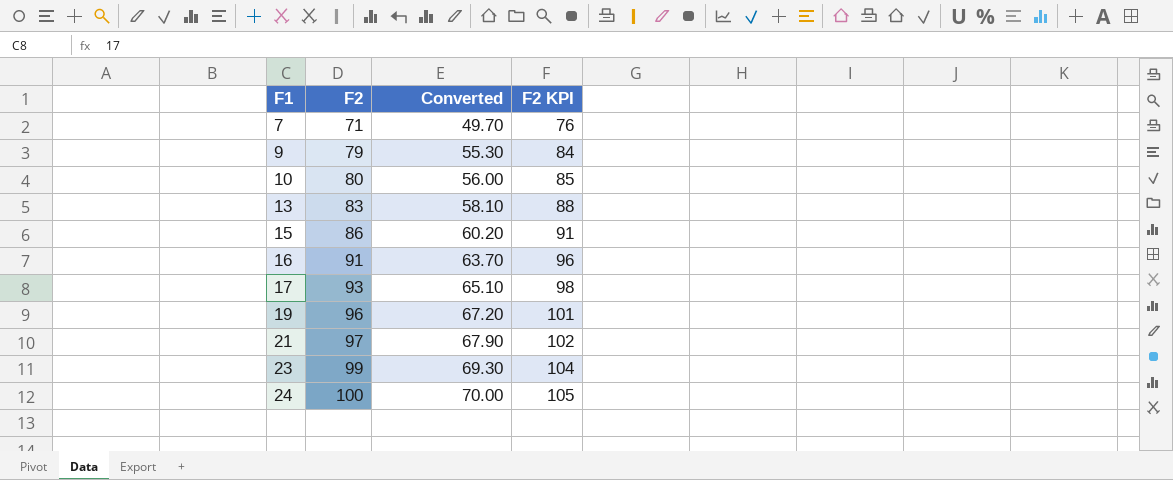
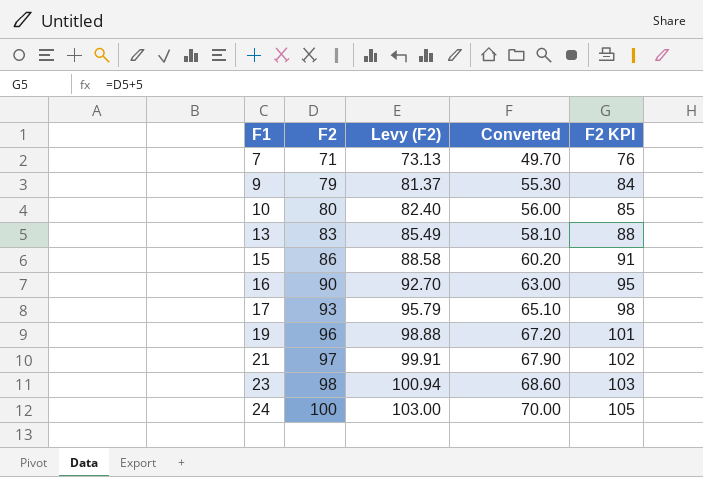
column Levy (F2) | formula: none -> [F2] * 1.03
16 | F2: 91 -> 90
16 | Converted: 63.70 -> 63.00
16 | F2 KPI: 96 -> 95
23 | F2: 99 -> 98
23 | Converted: 69.30 -> 68.60
23 | F2 KPI: 104 -> 103

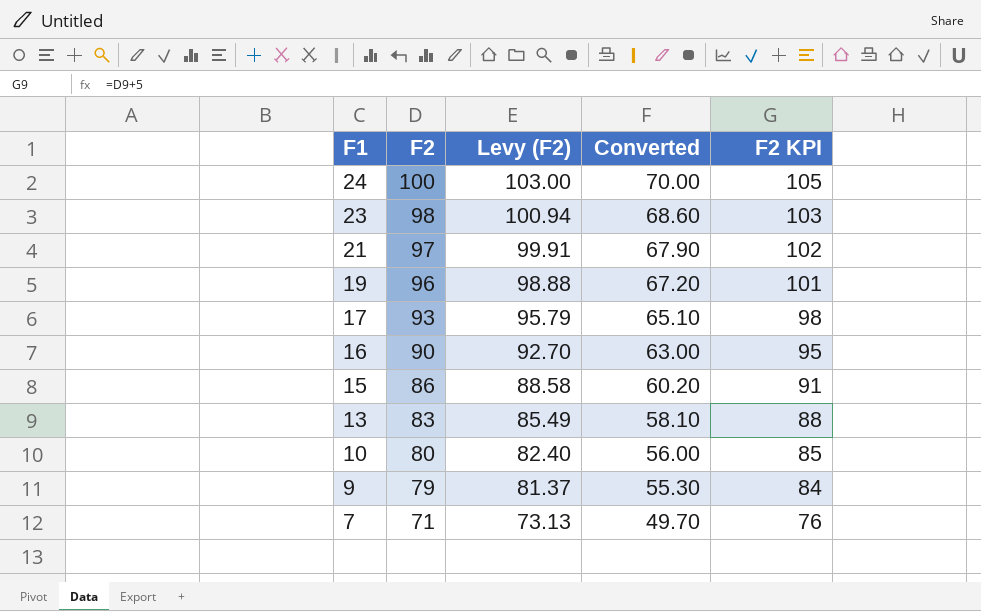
row order: F1 ascending -> F1 descending

